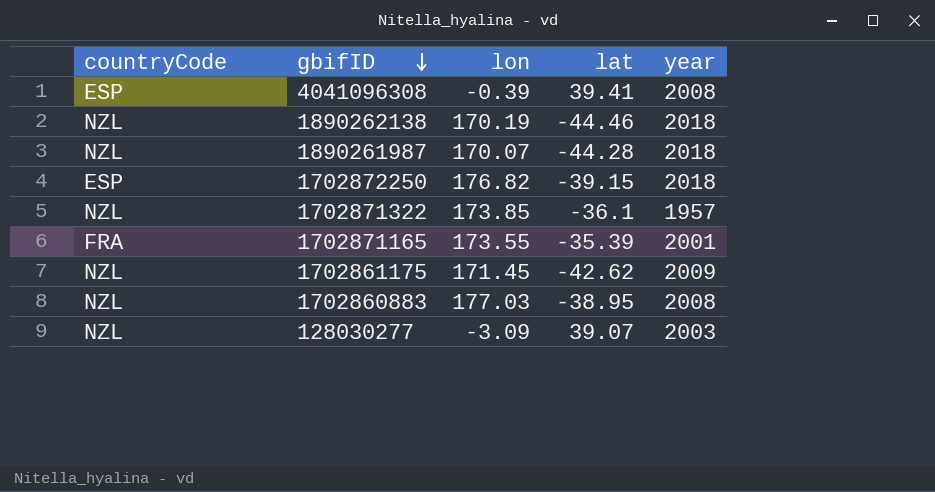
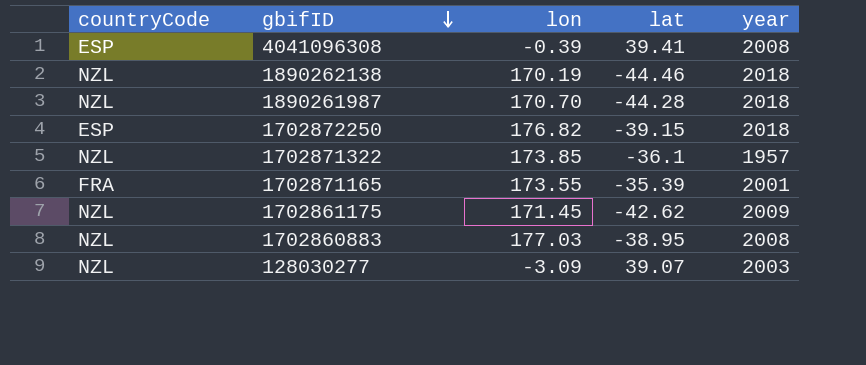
1890261987 | lon: 170.07 -> 170.70

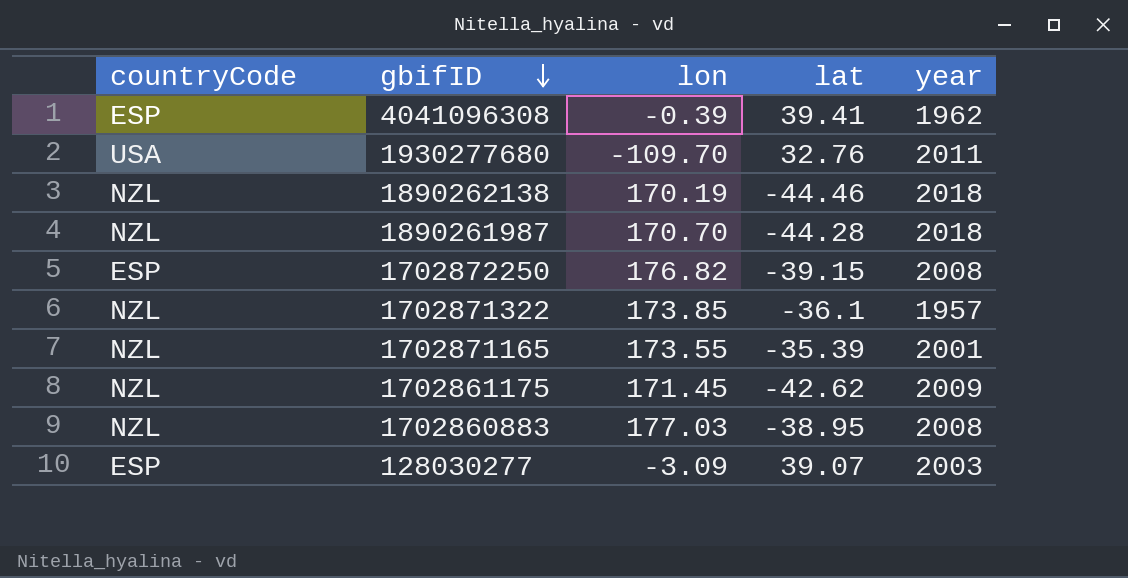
4041096308 | year: 2008 -> 1962
row 1930277680: none -> USA | -109.70 | 32.76 | 2011
1702872250 | year: 2018 -> 2008
1702871165 | countryCode: FRA -> NZL
128030277 | countryCode: NZL -> ESP

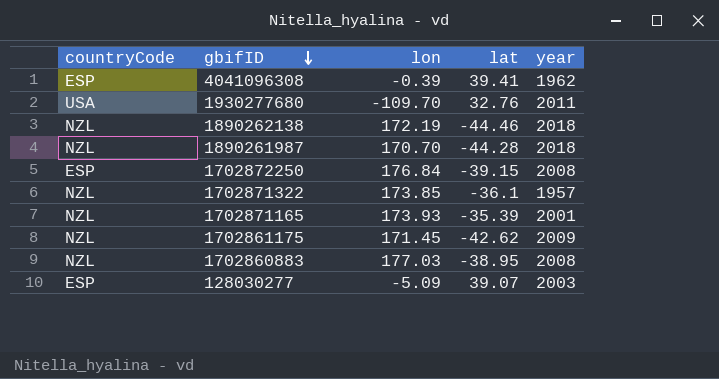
1890262138 | lon: 170.19 -> 172.19
1702872250 | lon: 176.82 -> 176.84
1702871165 | lon: 173.55 -> 173.93
128030277 | lon: -3.09 -> -5.09

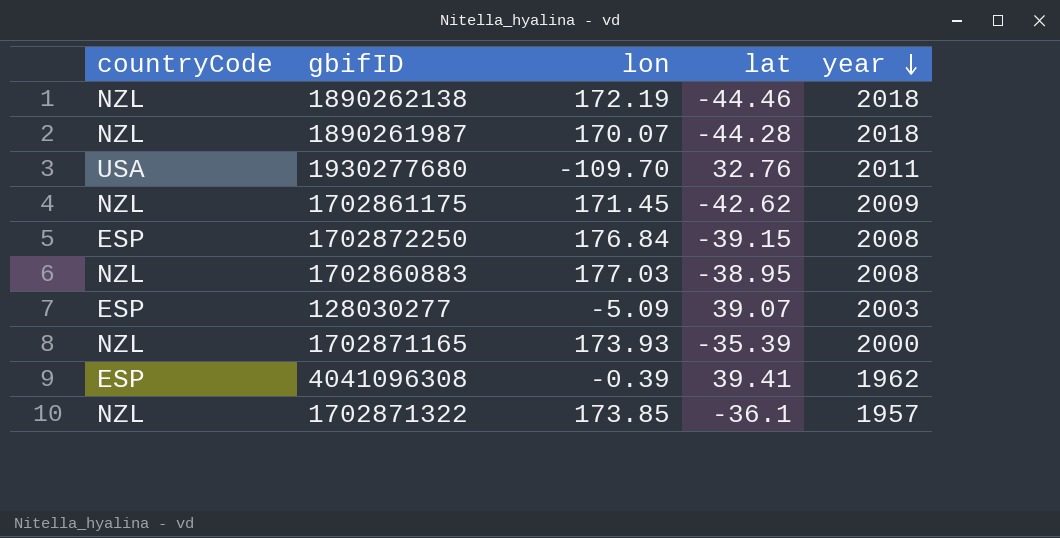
row order: gbifID descending -> year descending
1890261987 | lon: 170.70 -> 170.07
1702871165 | year: 2001 -> 2000

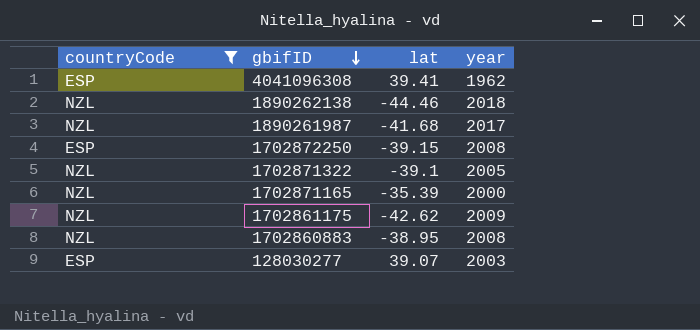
filter: none -> countryCode != USA
row order: year descending -> gbifID descending
column lon | position: 3 -> none
1890261987 | lat: -44.28 -> -41.68
1890261987 | year: 2018 -> 2017
1702871322 | lat: -36.1 -> -39.1
1702871322 | year: 1957 -> 2005

